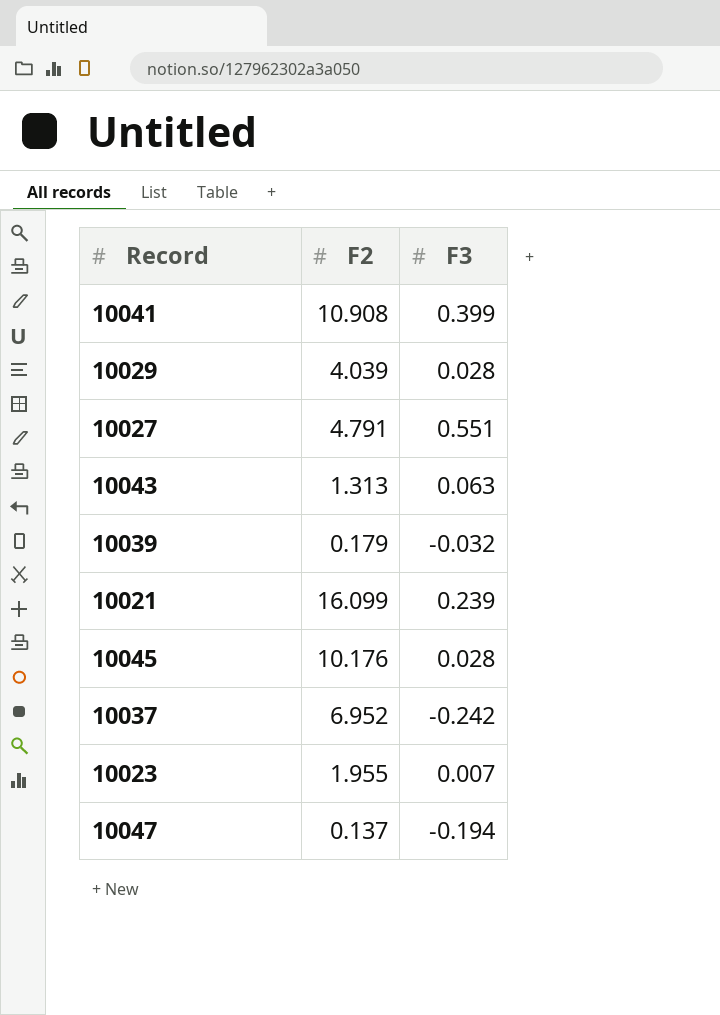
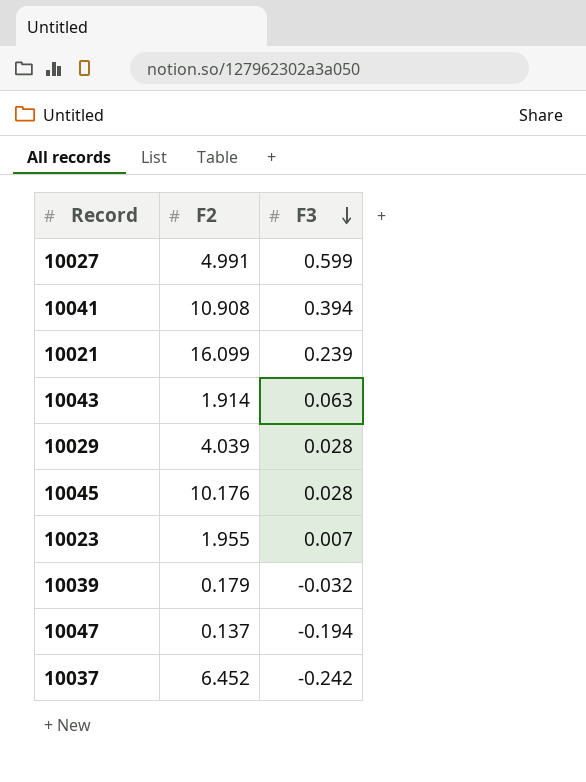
row order: none -> F3 descending
10027 | F2: 4.791 -> 4.991
10027 | F3: 0.551 -> 0.599
10041 | F3: 0.399 -> 0.394
10043 | F2: 1.313 -> 1.914
10037 | F2: 6.952 -> 6.452

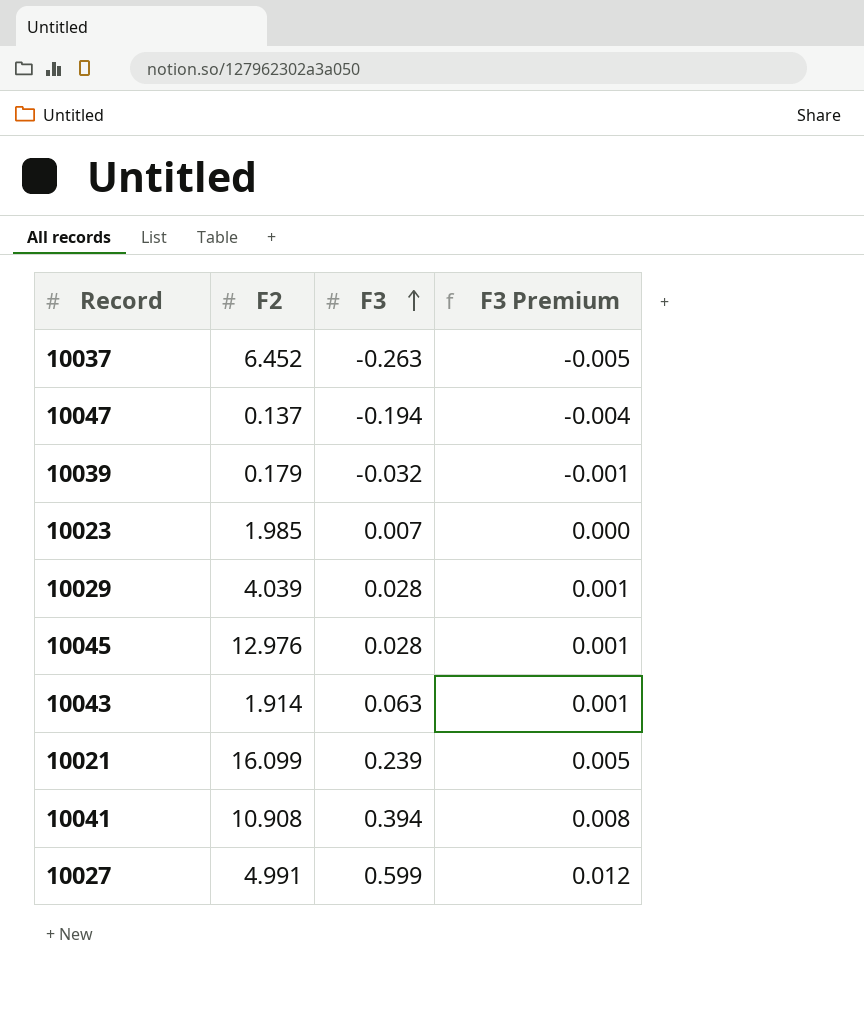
row order: F3 descending -> F3 ascending
column F3 Premium | formula: none -> [F3] * 0.02
10037 | F3: -0.242 -> -0.263
10023 | F2: 1.955 -> 1.985
10045 | F2: 10.176 -> 12.976

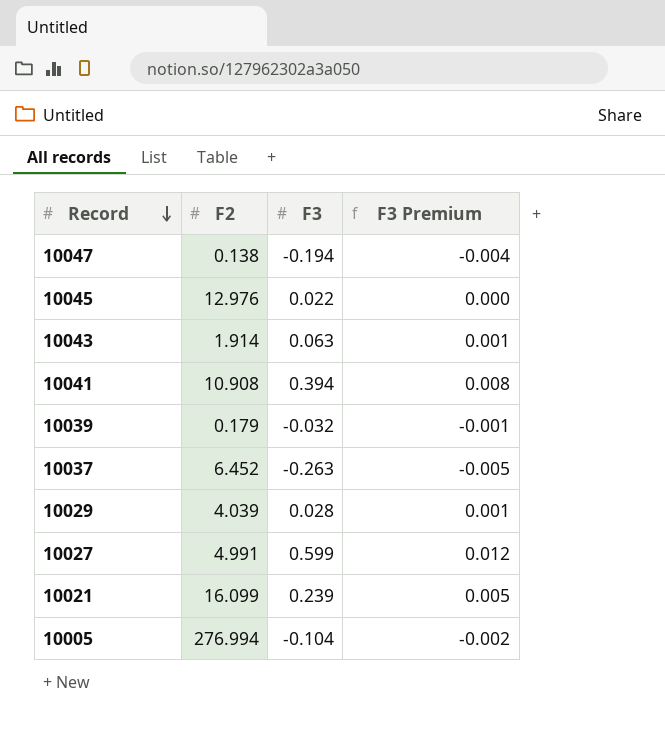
row order: F3 ascending -> Record descending
row 10023: 1.985 | 0.007 | 0.000 -> none
10047 | F2: 0.137 -> 0.138
10045 | F3: 0.028 -> 0.022
10045 | F3 Premium: 0.001 -> 0.000
row 10005: none -> 276.994 | -0.104 | -0.002

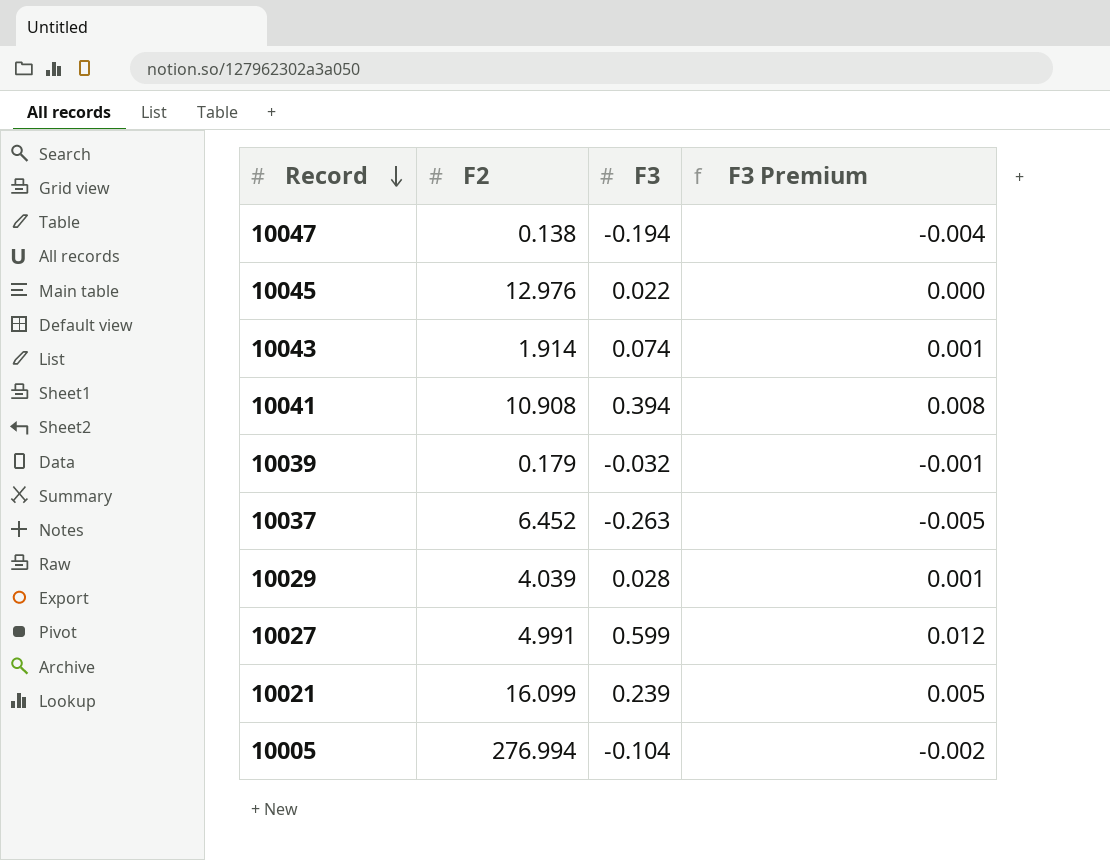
10043 | F3: 0.063 -> 0.074

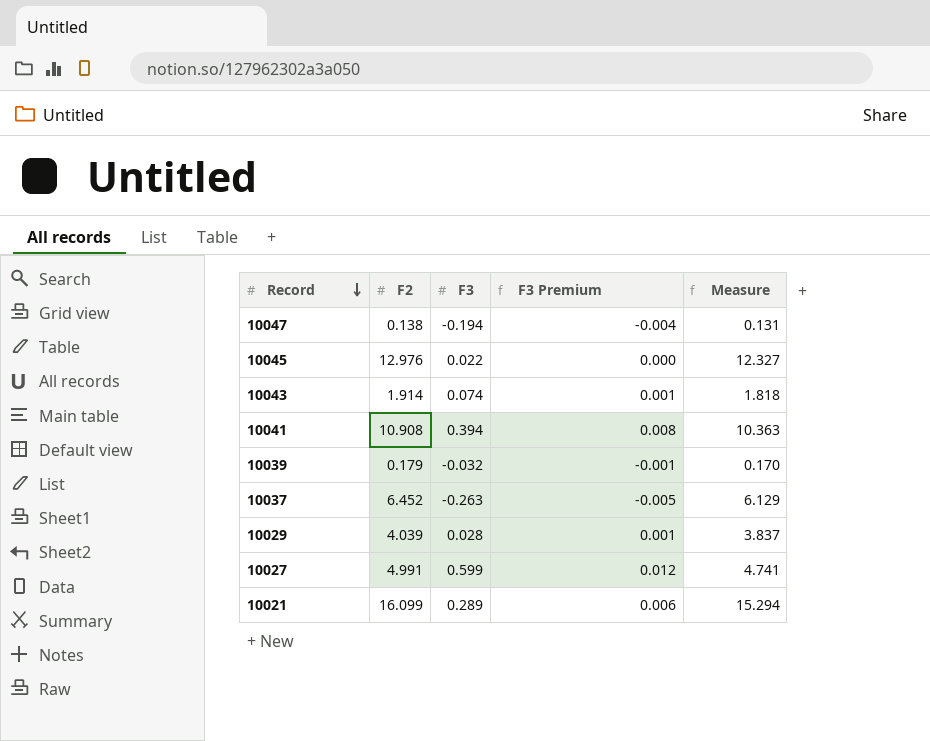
column Measure | formula: none -> [F2] * 0.95
row 10005: 276.994 | -0.104 | -0.002 -> none
10021 | F3: 0.239 -> 0.289
10021 | F3 Premium: 0.005 -> 0.006

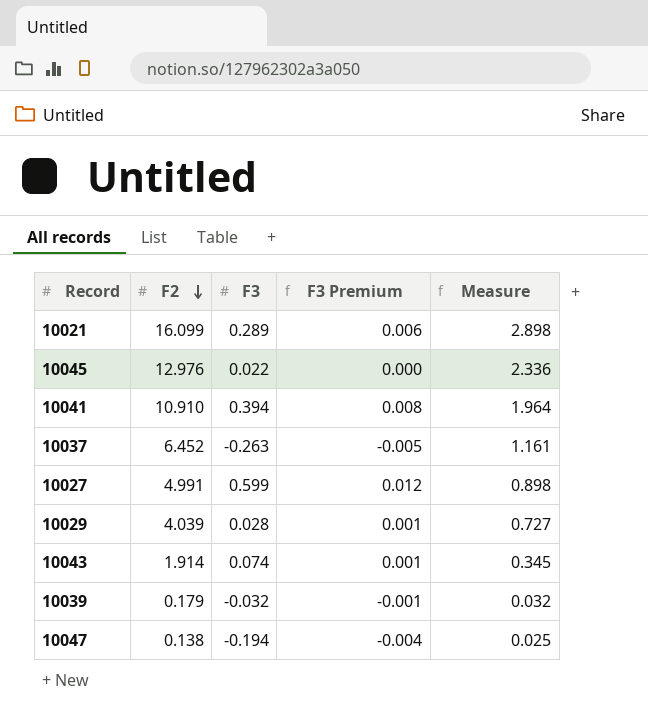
row order: Record descending -> F2 descending
column Measure | formula: [F2] * 0.95 -> [F2] * 0.18
10041 | F2: 10.908 -> 10.910

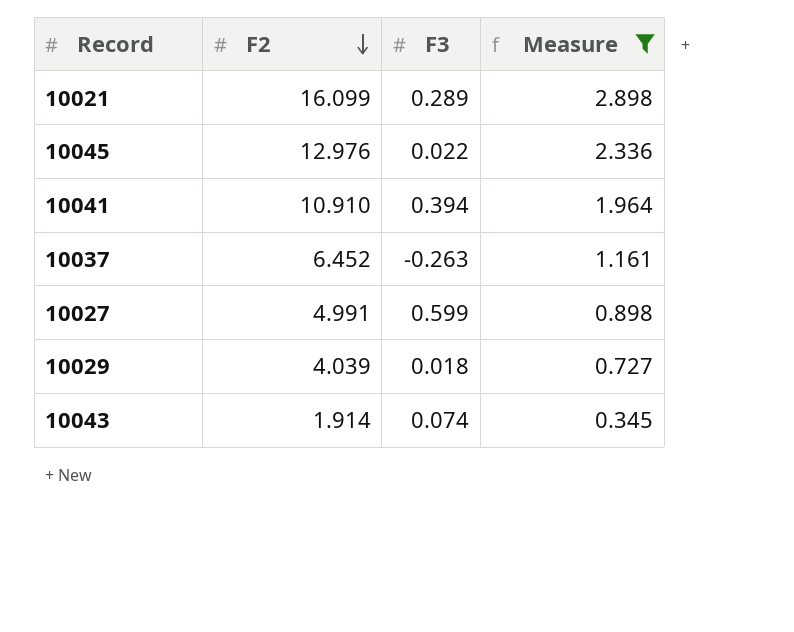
filter: none -> Measure >= 0.345
column F3 Premium | formula: [F3] * 0.02 -> none
10029 | F3: 0.028 -> 0.018

